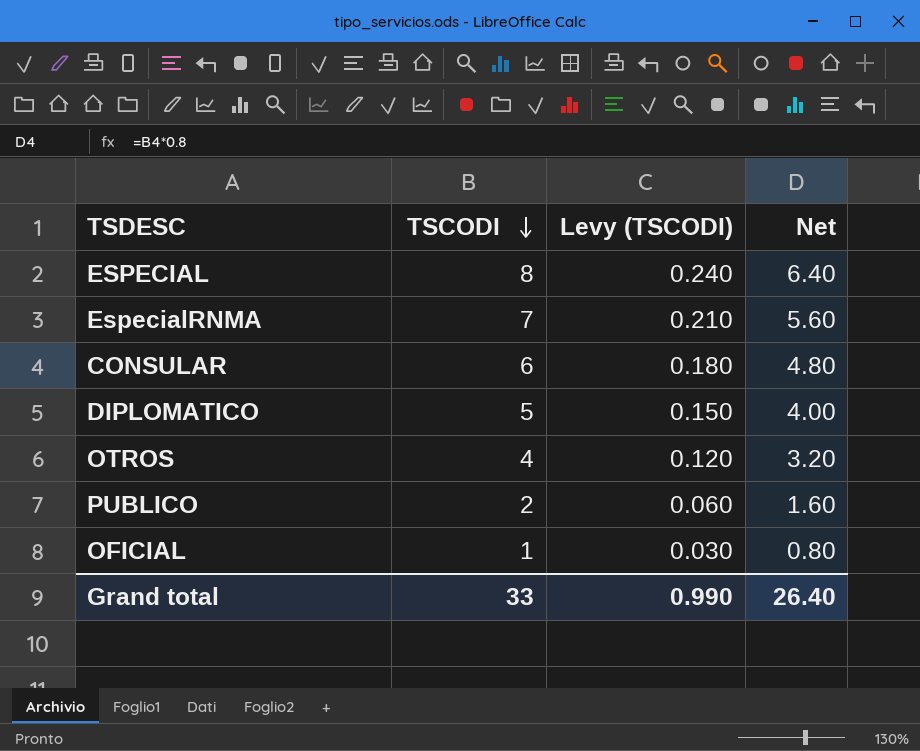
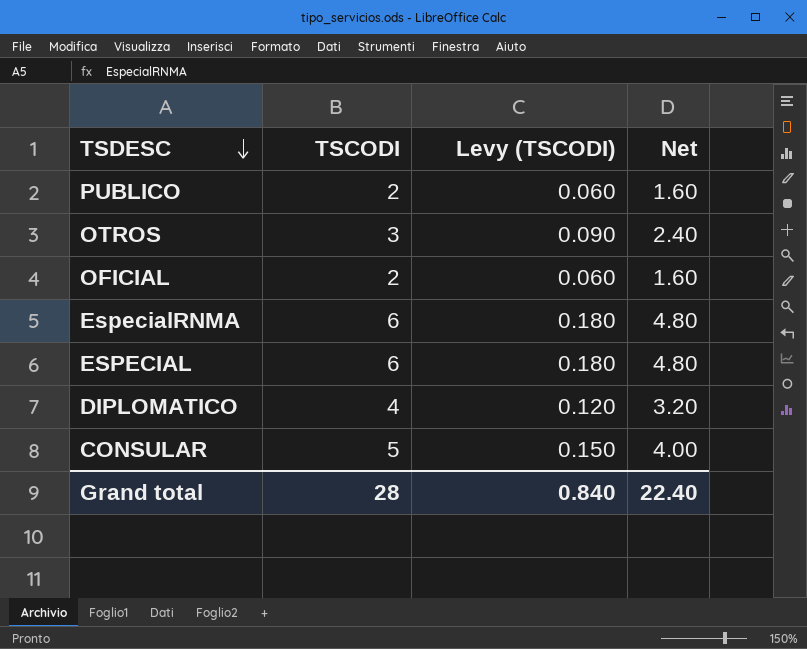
row order: TSCODI descending -> TSDESC descending
OTROS | TSCODI: 4 -> 3
OTROS | Levy (TSCODI): 0.120 -> 0.090
OTROS | Net: 3.20 -> 2.40
OFICIAL | TSCODI: 1 -> 2
OFICIAL | Levy (TSCODI): 0.030 -> 0.060
OFICIAL | Net: 0.80 -> 1.60
EspecialRNMA | TSCODI: 7 -> 6
EspecialRNMA | Levy (TSCODI): 0.210 -> 0.180
EspecialRNMA | Net: 5.60 -> 4.80
ESPECIAL | TSCODI: 8 -> 6
ESPECIAL | Levy (TSCODI): 0.240 -> 0.180
ESPECIAL | Net: 6.40 -> 4.80
DIPLOMATICO | TSCODI: 5 -> 4
DIPLOMATICO | Levy (TSCODI): 0.150 -> 0.120
DIPLOMATICO | Net: 4.00 -> 3.20
CONSULAR | TSCODI: 6 -> 5
CONSULAR | Levy (TSCODI): 0.180 -> 0.150
CONSULAR | Net: 4.80 -> 4.00
Grand total | TSCODI: 33 -> 28
Grand total | Levy (TSCODI): 0.990 -> 0.840
Grand total | Net: 26.40 -> 22.40

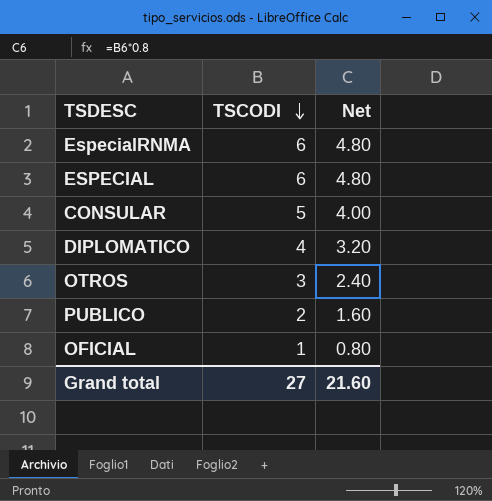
row order: TSDESC descending -> TSCODI descending
column Levy (TSCODI) | formula: [TSCODI] * 0.03 -> none
OFICIAL | TSCODI: 2 -> 1
OFICIAL | Net: 1.60 -> 0.80
Grand total | TSCODI: 28 -> 27
Grand total | Net: 22.40 -> 21.60

